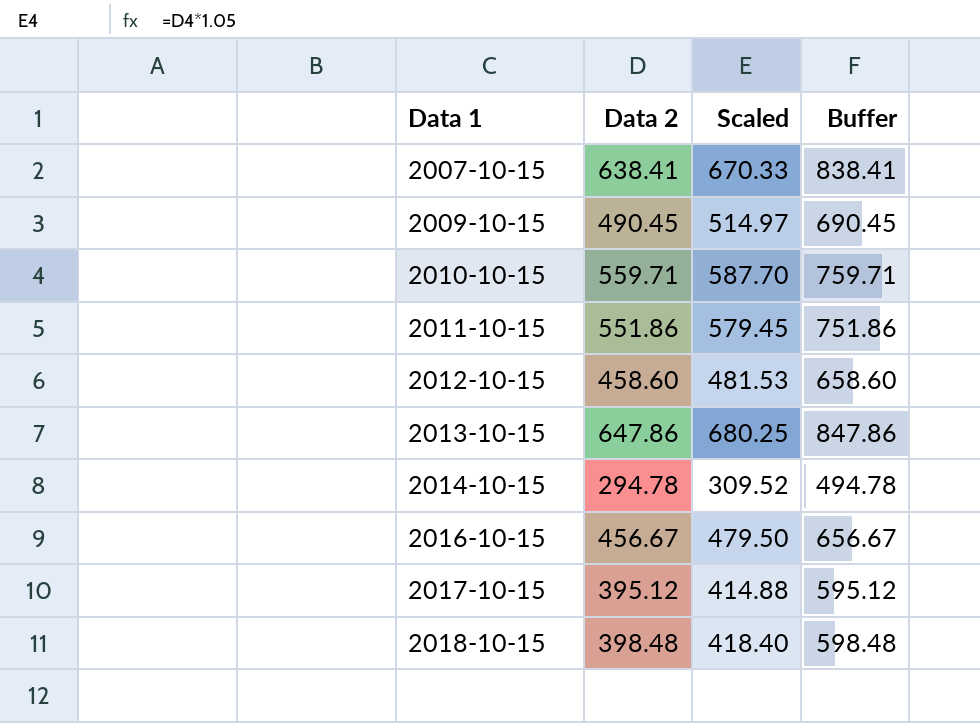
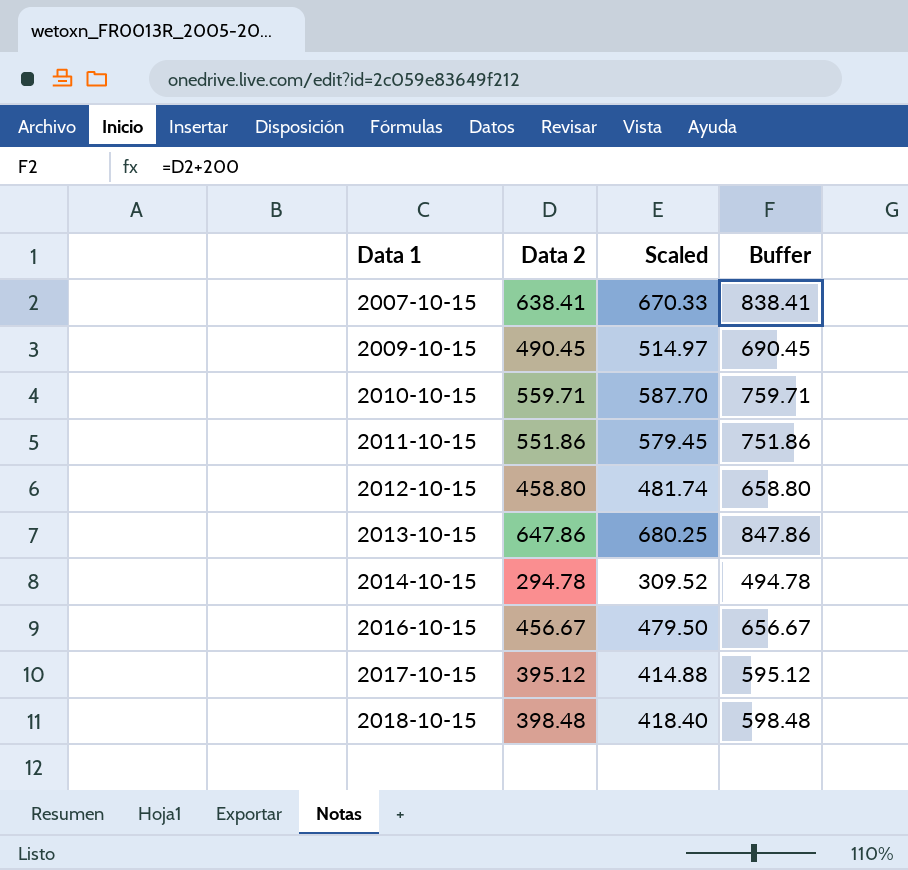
2012-10-15 | Data 2: 458.60 -> 458.80
2012-10-15 | Scaled: 481.53 -> 481.74
2012-10-15 | Buffer: 658.60 -> 658.80

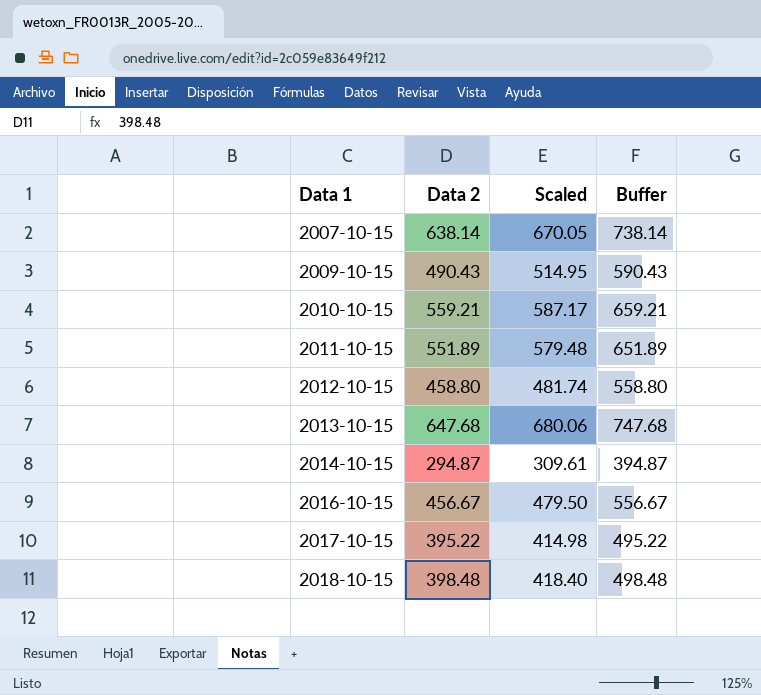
column Buffer | formula: [Data 2] + 200 -> [Data 2] + 100
2007-10-15 | Data 2: 638.41 -> 638.14
2007-10-15 | Scaled: 670.33 -> 670.05
2009-10-15 | Data 2: 490.45 -> 490.43
2009-10-15 | Scaled: 514.97 -> 514.95
2010-10-15 | Data 2: 559.71 -> 559.21
2010-10-15 | Scaled: 587.70 -> 587.17
2011-10-15 | Data 2: 551.86 -> 551.89
2011-10-15 | Scaled: 579.45 -> 579.48
2013-10-15 | Data 2: 647.86 -> 647.68
2013-10-15 | Scaled: 680.25 -> 680.06
2014-10-15 | Data 2: 294.78 -> 294.87
2014-10-15 | Scaled: 309.52 -> 309.61
2017-10-15 | Data 2: 395.12 -> 395.22
2017-10-15 | Scaled: 414.88 -> 414.98

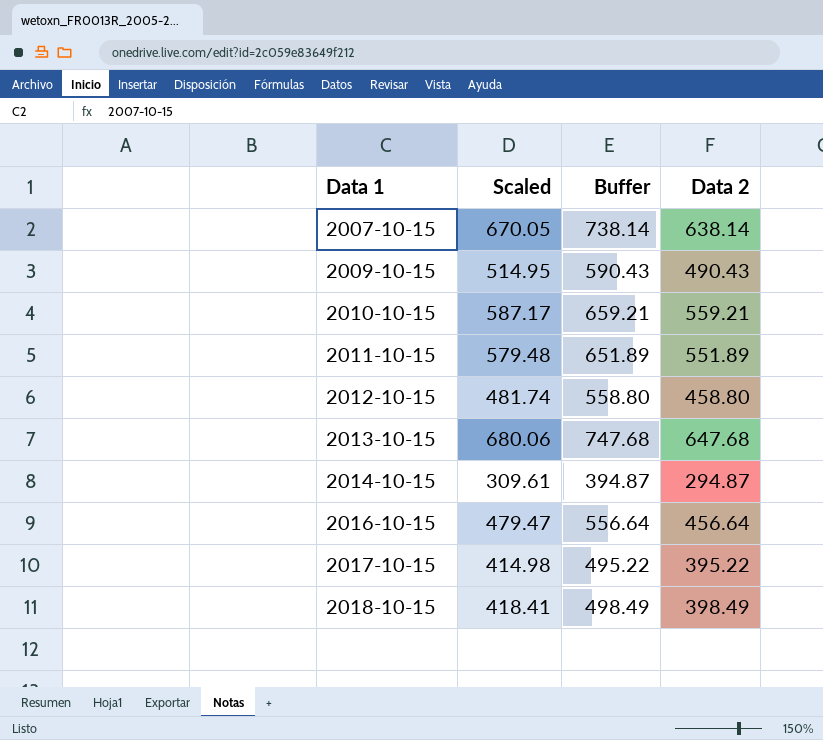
column Data 2 | position: 2 -> 4
2016-10-15 | Scaled: 479.50 -> 479.47
2016-10-15 | Buffer: 556.67 -> 556.64
2016-10-15 | Data 2: 456.67 -> 456.64
2018-10-15 | Scaled: 418.40 -> 418.41
2018-10-15 | Buffer: 498.48 -> 498.49
2018-10-15 | Data 2: 398.48 -> 398.49

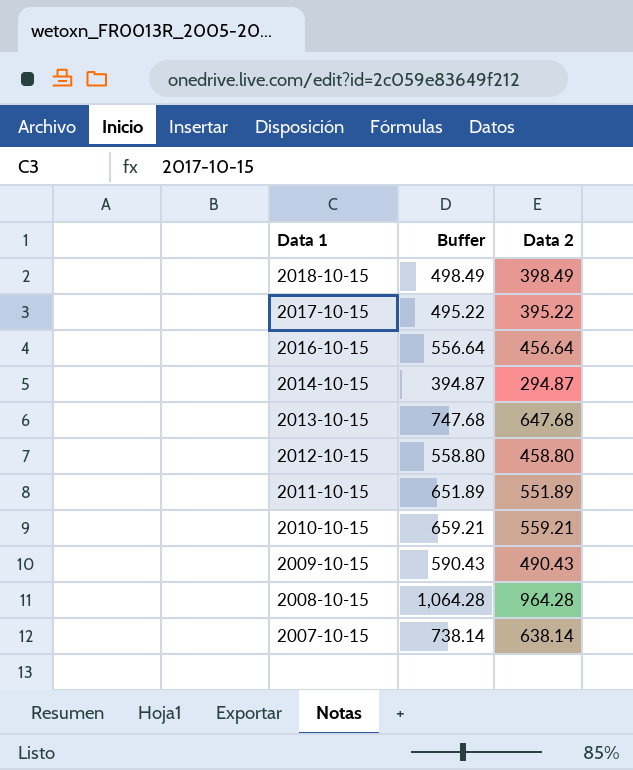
row order: Data 1 ascending -> Data 1 descending
column Scaled | formula: [Data 2] * 1.05 -> none
row 2008-10-15: none -> 1,064.28 | 964.28

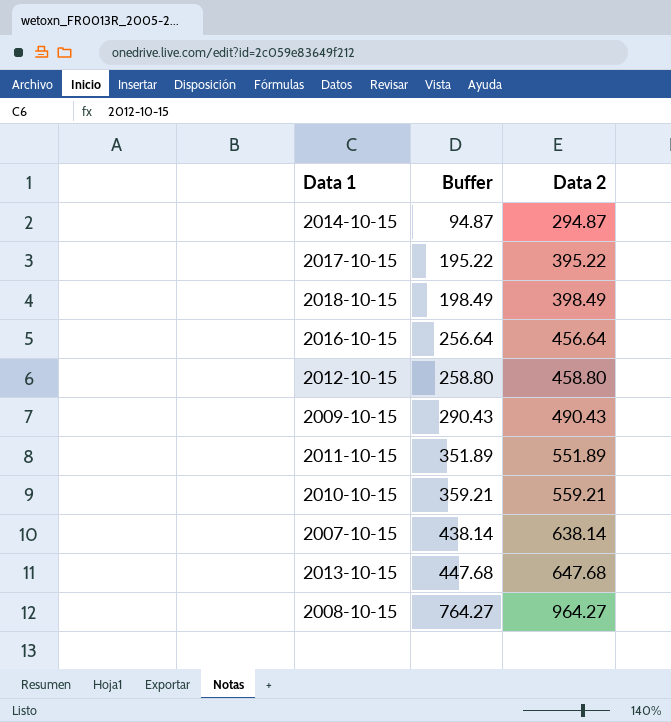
row order: Data 1 descending -> Buffer ascending
column Buffer | formula: [Data 2] + 100 -> [Data 2] - 200
2008-10-15 | Data 2: 964.28 -> 964.27

